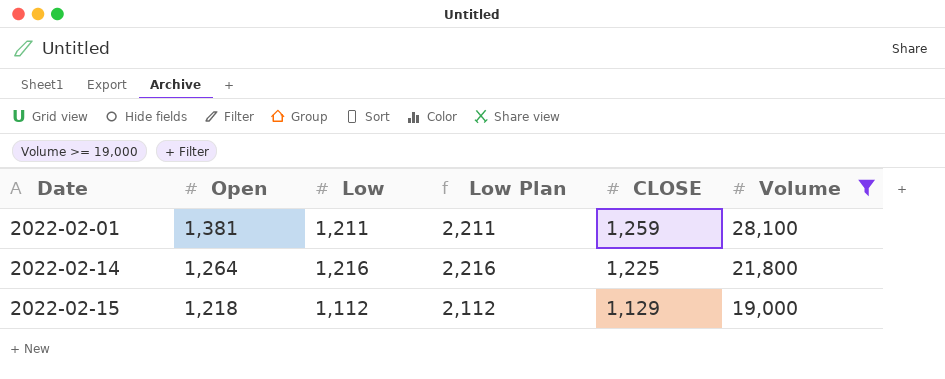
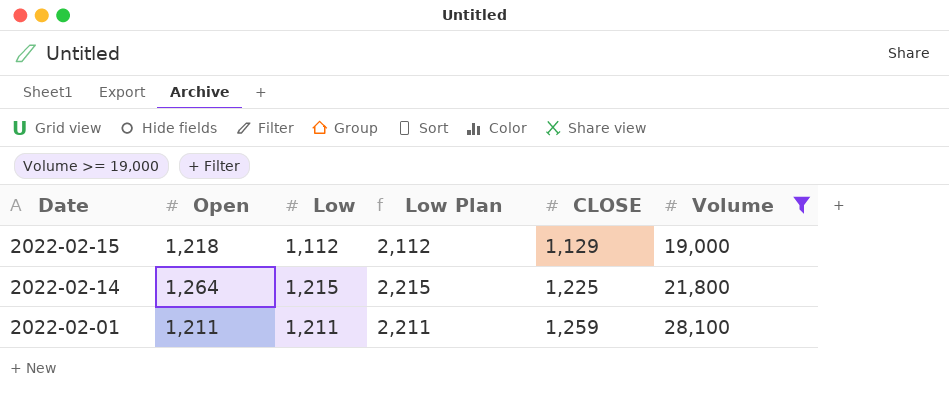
row order: Date ascending -> Date descending
2022-02-14 | Low: 1,216 -> 1,215
2022-02-14 | Low Plan: 2,216 -> 2,215
2022-02-01 | Open: 1,381 -> 1,211

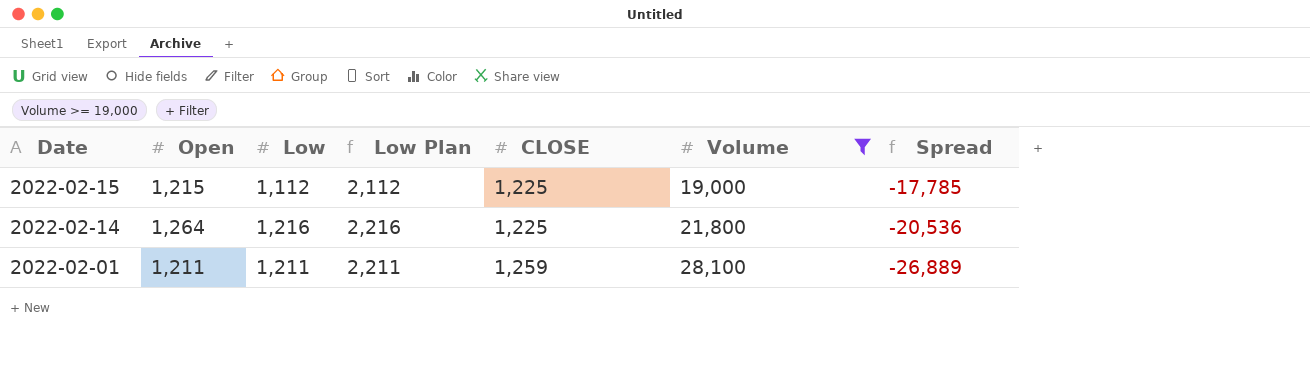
column Spread | formula: none -> [Open] - [Volume]
2022-02-15 | Open: 1,218 -> 1,215
2022-02-15 | CLOSE: 1,129 -> 1,225
2022-02-14 | Low: 1,215 -> 1,216
2022-02-14 | Low Plan: 2,215 -> 2,216

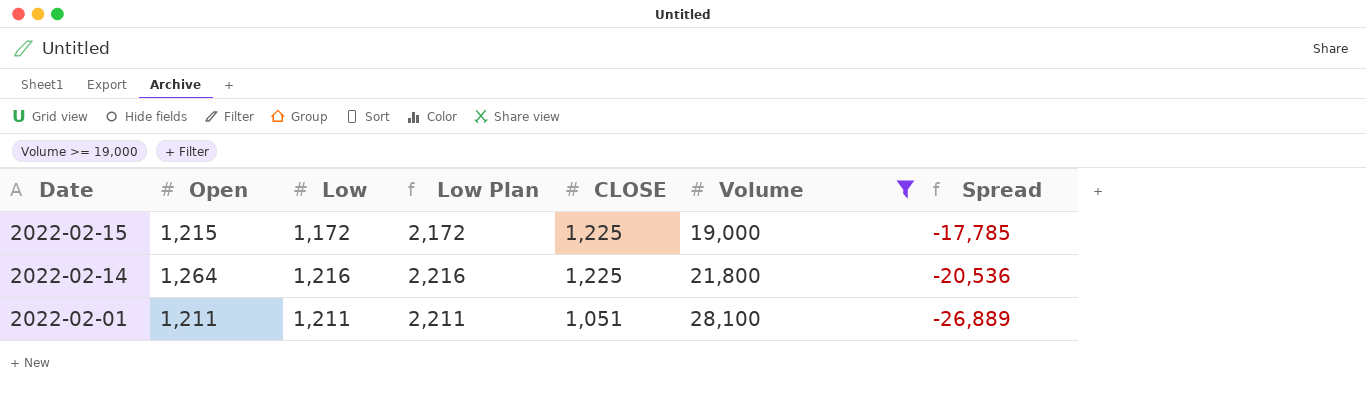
2022-02-15 | Low: 1,112 -> 1,172
2022-02-15 | Low Plan: 2,112 -> 2,172
2022-02-01 | CLOSE: 1,259 -> 1,051

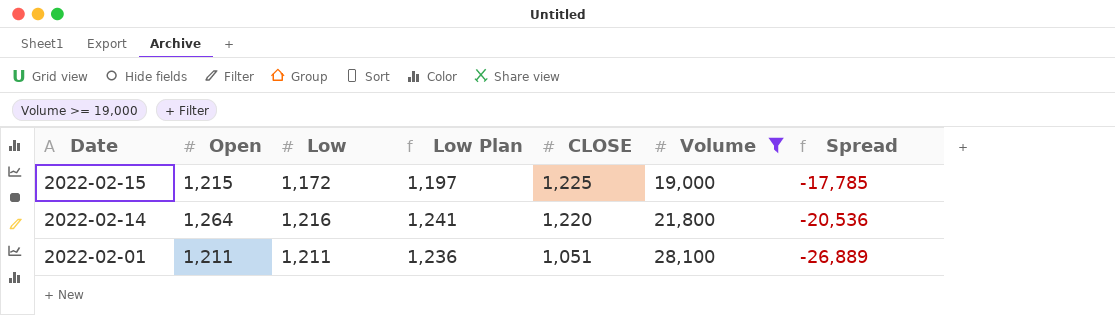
column Low Plan | formula: [Low] + 1000 -> [Low] + 25
2022-02-14 | CLOSE: 1,225 -> 1,220

